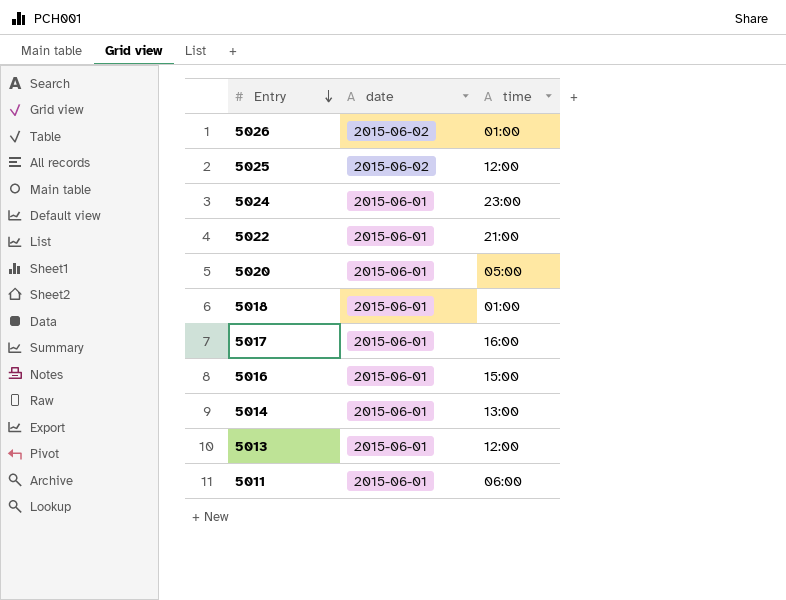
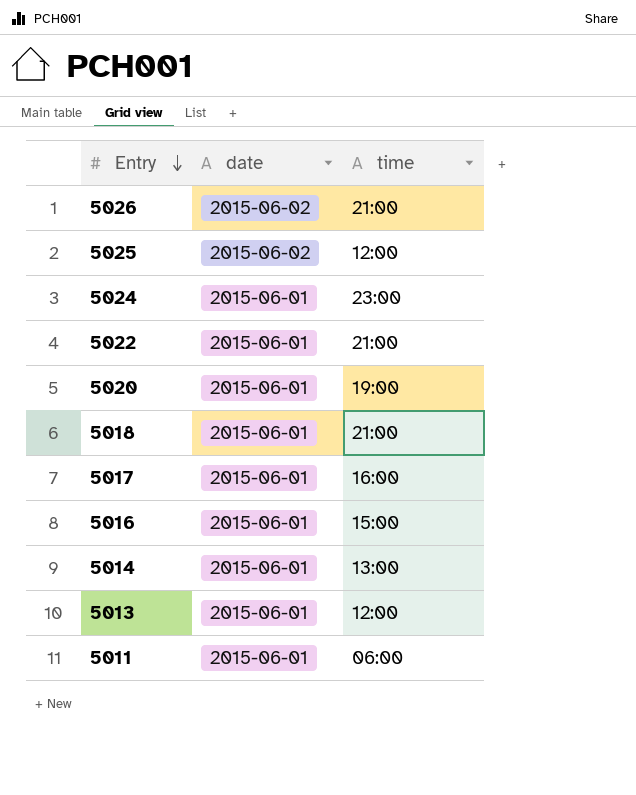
5026 | time: 01:00 -> 21:00
5020 | time: 05:00 -> 19:00
5018 | time: 01:00 -> 21:00

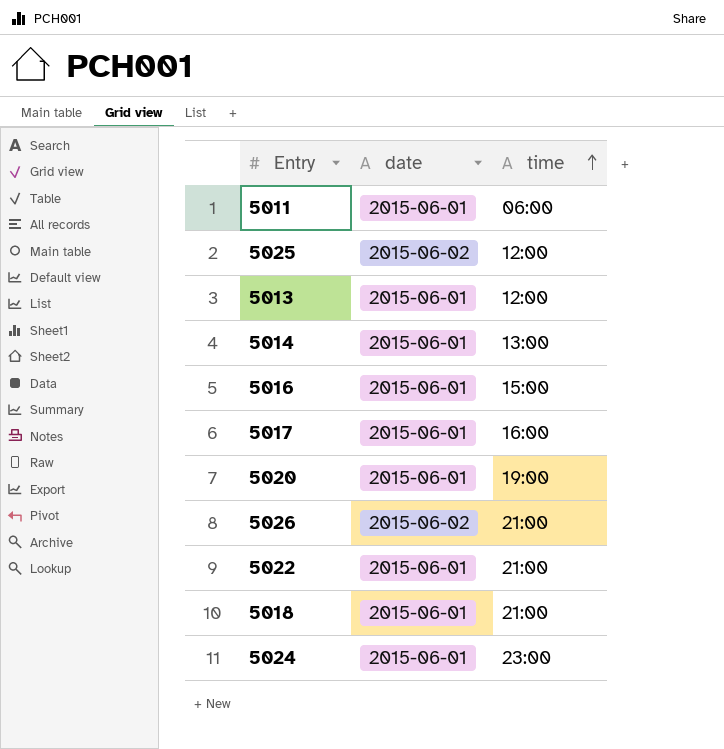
row order: Entry descending -> time ascending

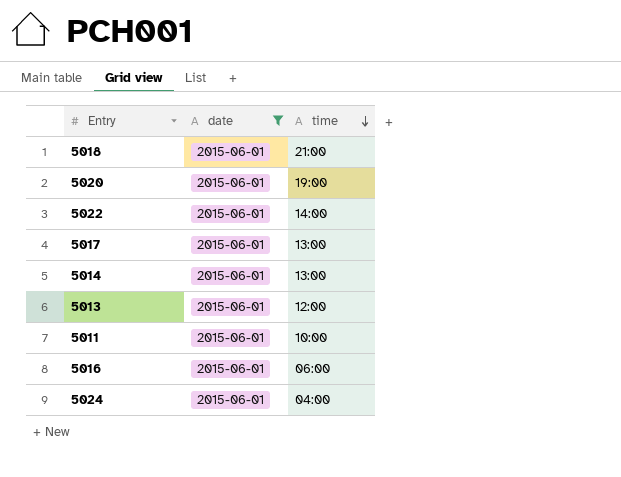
filter: none -> date = 2015-06-01
row order: time ascending -> time descending
5022 | time: 21:00 -> 14:00
5017 | time: 16:00 -> 13:00
5011 | time: 06:00 -> 10:00
5016 | time: 15:00 -> 06:00
5024 | time: 23:00 -> 04:00

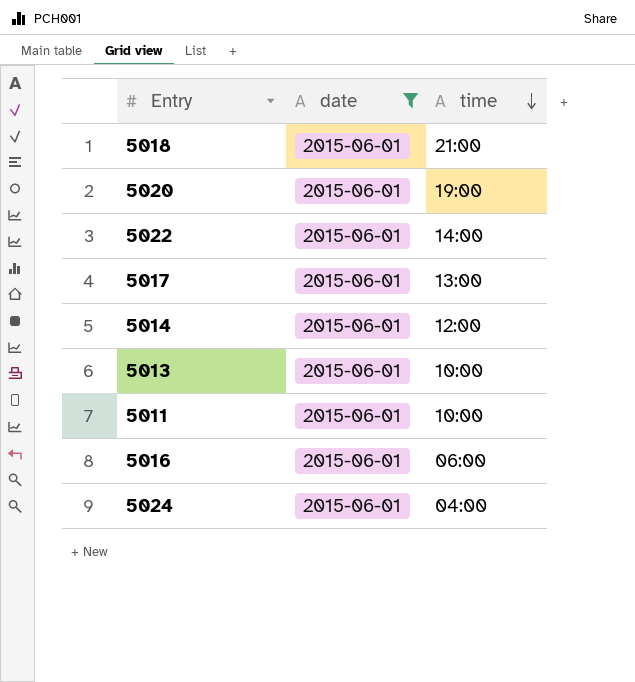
5014 | time: 13:00 -> 12:00
5013 | time: 12:00 -> 10:00

